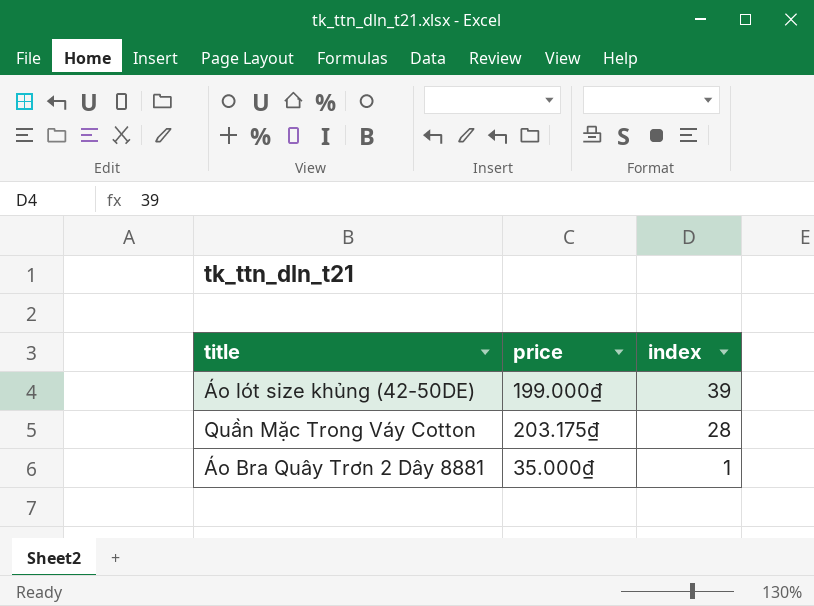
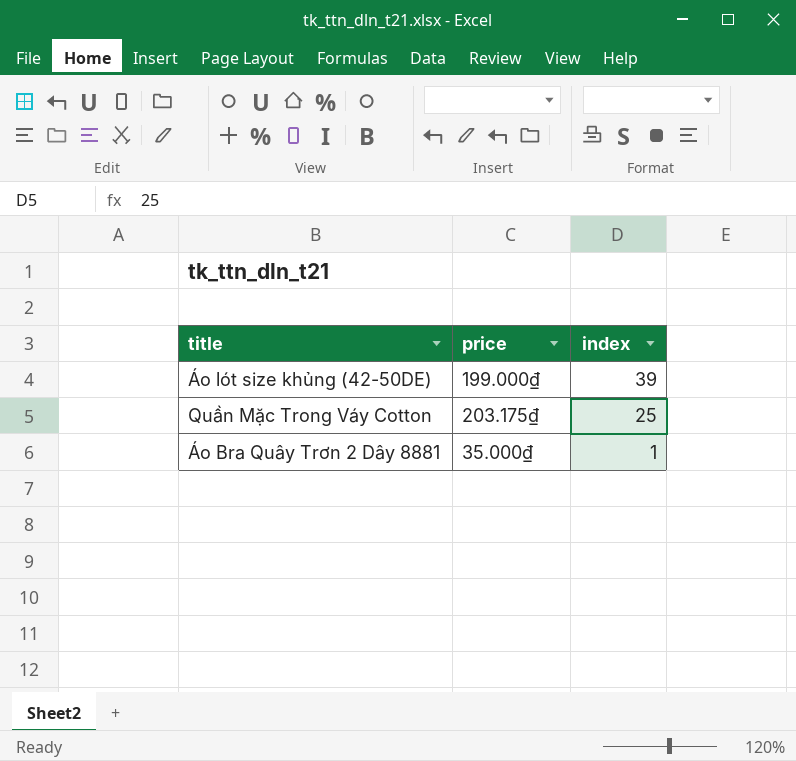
Quần Mặc Trong Váy Cotton | index: 28 -> 25

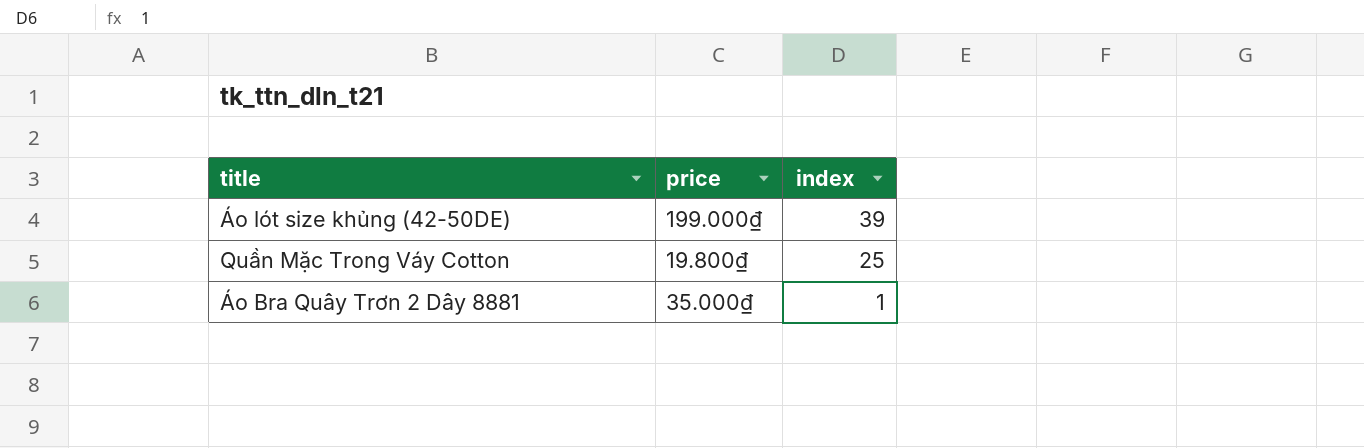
Quần Mặc Trong Váy Cotton | price: 203.175₫ -> 19.800₫

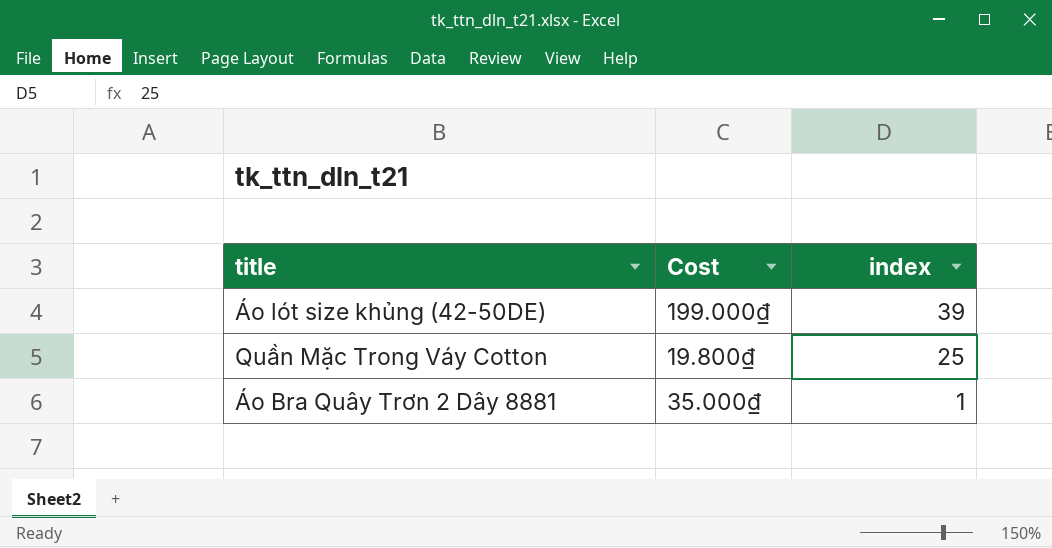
column name: price -> Cost

